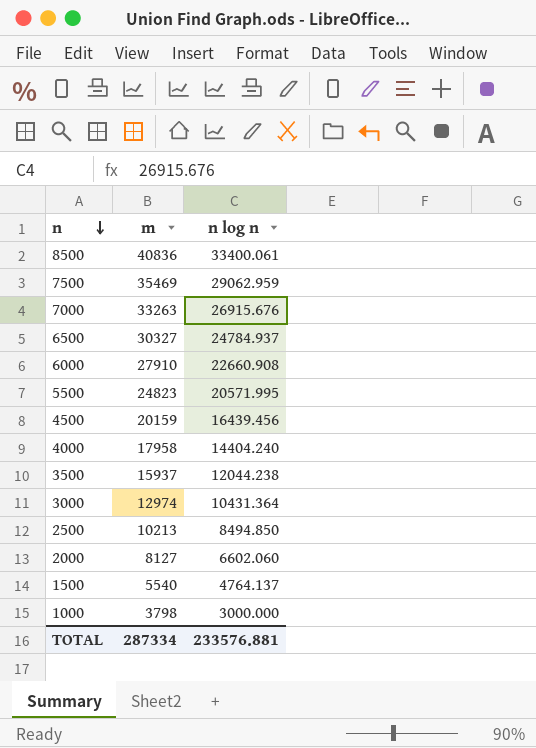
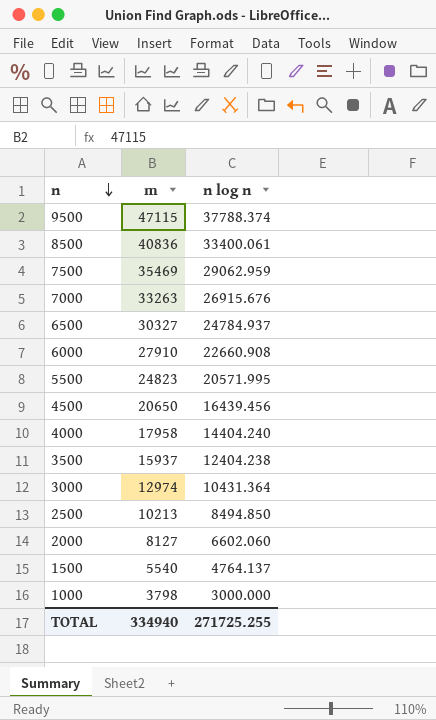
row 9500: none -> 47115 | 37788.374
4500 | m: 20159 -> 20650
3500 | n log n: 12044.238 -> 12404.238
TOTAL | m: 287334 -> 334940
TOTAL | n log n: 233576.881 -> 271725.255

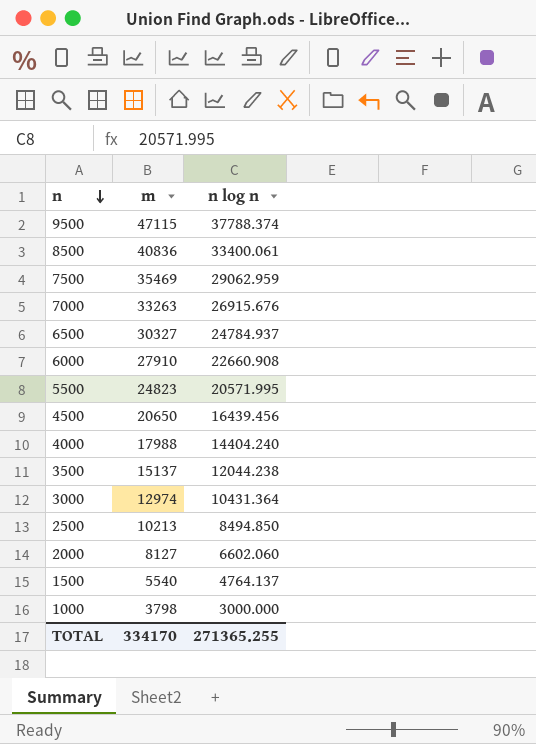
4000 | m: 17958 -> 17988
3500 | m: 15937 -> 15137
3500 | n log n: 12404.238 -> 12044.238
TOTAL | m: 334940 -> 334170
TOTAL | n log n: 271725.255 -> 271365.255

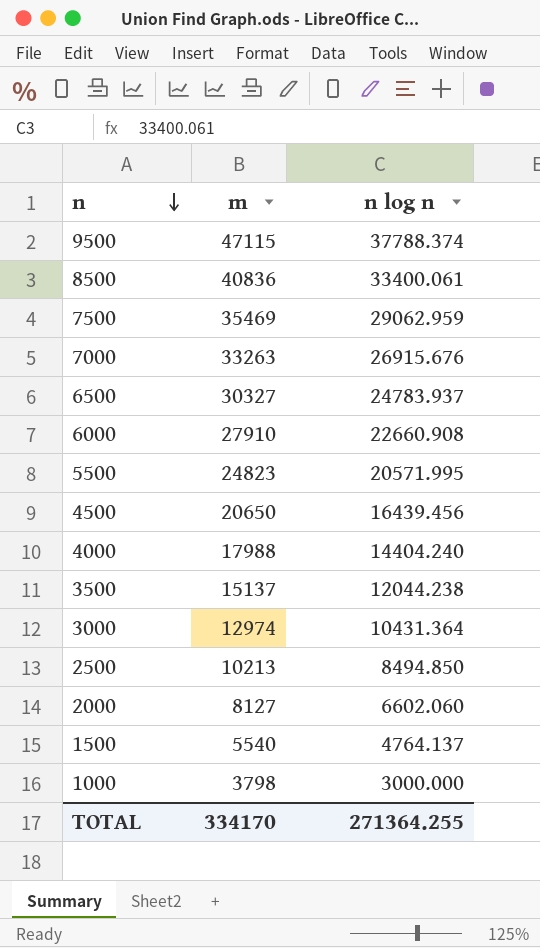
6500 | n log n: 24784.937 -> 24783.937
TOTAL | n log n: 271365.255 -> 271364.255

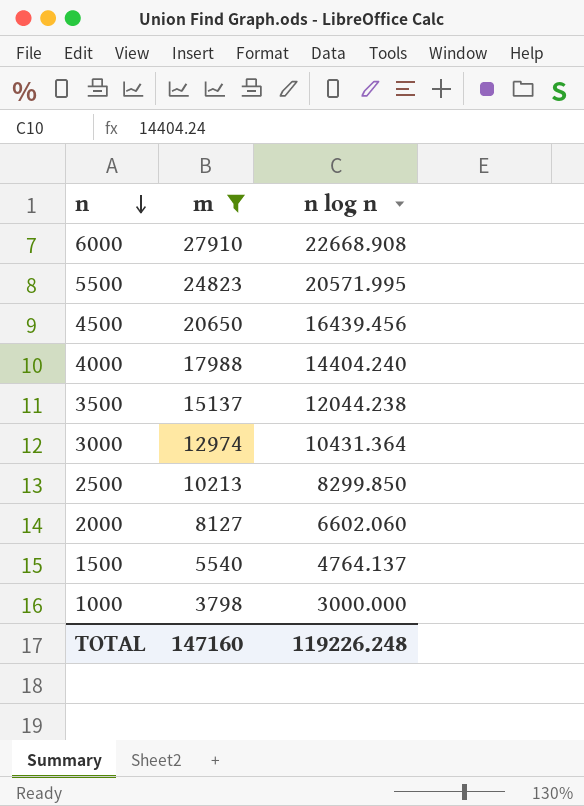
filter: none -> m <= 27910
6000 | n log n: 22660.908 -> 22668.908
2500 | n log n: 8494.850 -> 8299.850
TOTAL | m: 334170 -> 147160
TOTAL | n log n: 271364.255 -> 119226.248

